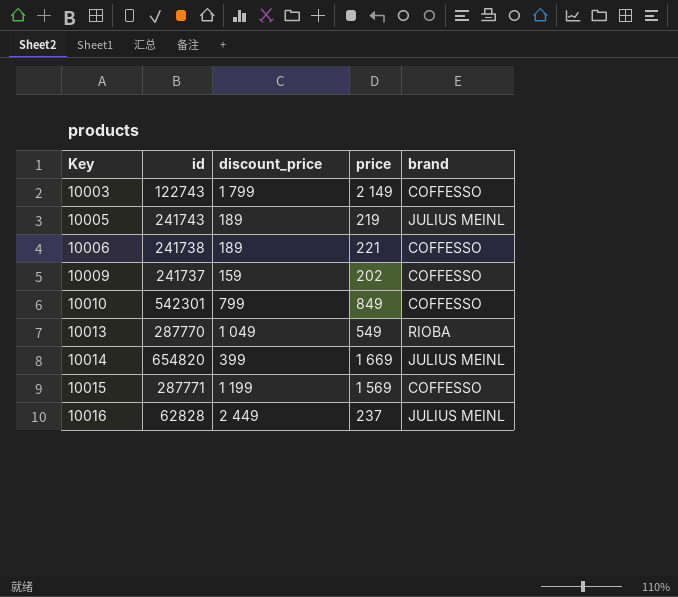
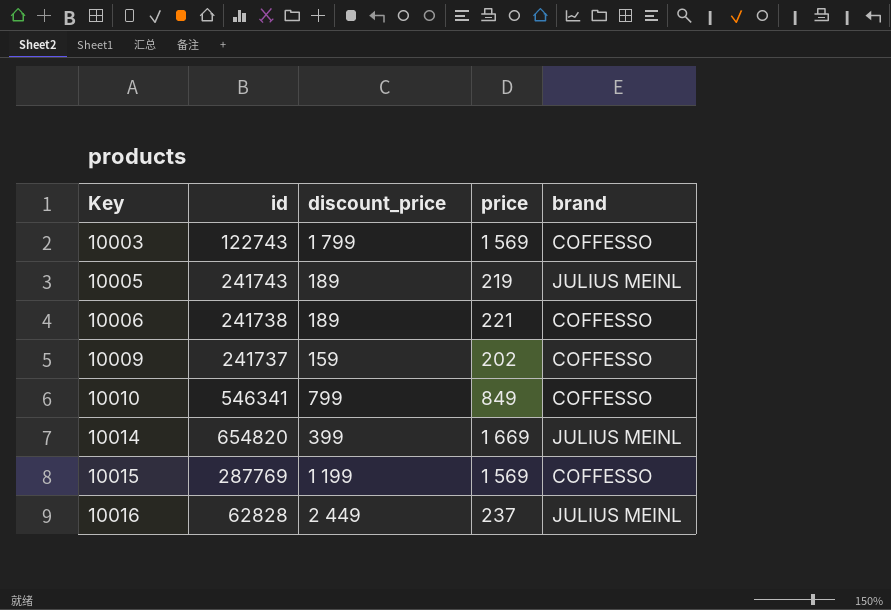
row 10013: 287770 | 1 049 | 549 | RIOBA -> none
10003 | price: 2 149 -> 1 569
10010 | id: 542301 -> 546341
10015 | id: 287771 -> 287769

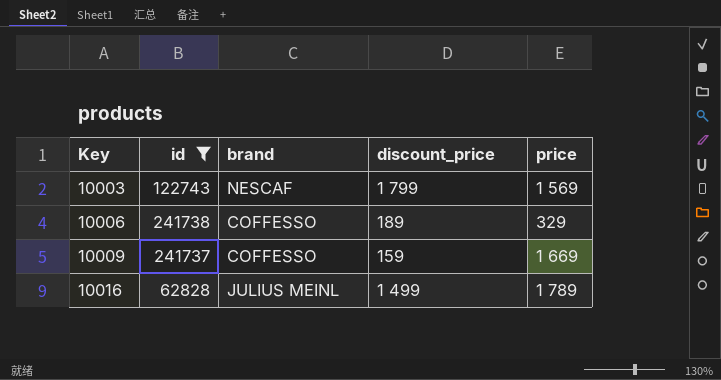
filter: none -> id <= 241738
column brand | position: 5 -> 3
10003 | brand: COFFESSO -> NESCAF
10006 | price: 221 -> 329
10009 | price: 202 -> 1 669
10016 | discount_price: 2 449 -> 1 499
10016 | price: 237 -> 1 789

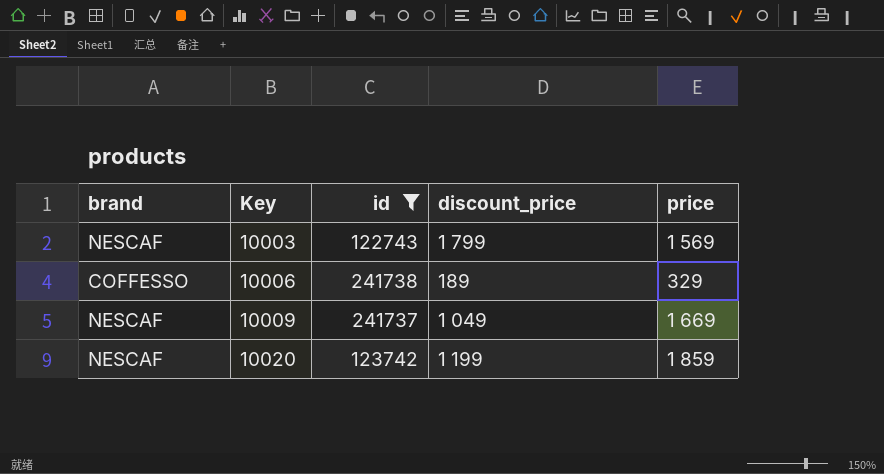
column brand | position: 3 -> 1
row 10016: 62828 | JULIUS MEINL | 1 499 | 1 789 -> none
10009 | brand: COFFESSO -> NESCAF
10009 | discount_price: 159 -> 1 049
row 10020: none -> NESCAF | 123742 | 1 199 | 1 859

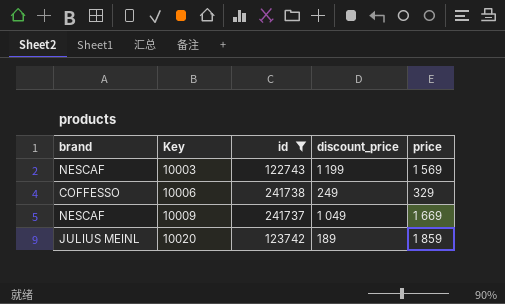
10003 | discount_price: 1 799 -> 1 199
10006 | discount_price: 189 -> 249
10020 | brand: NESCAF -> JULIUS MEINL
10020 | discount_price: 1 199 -> 189

